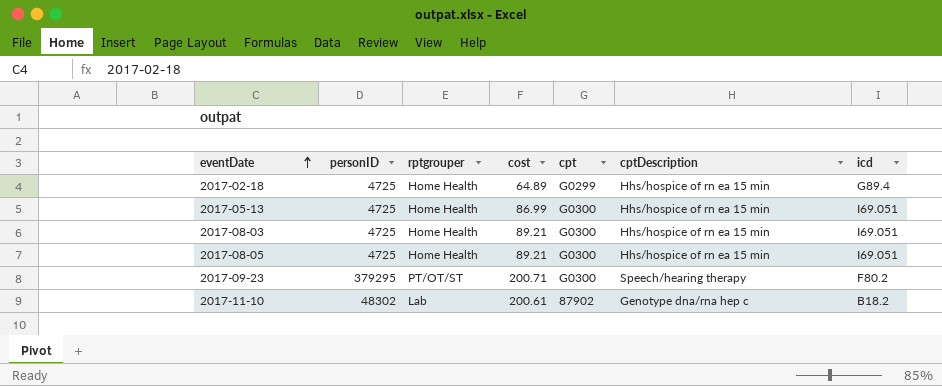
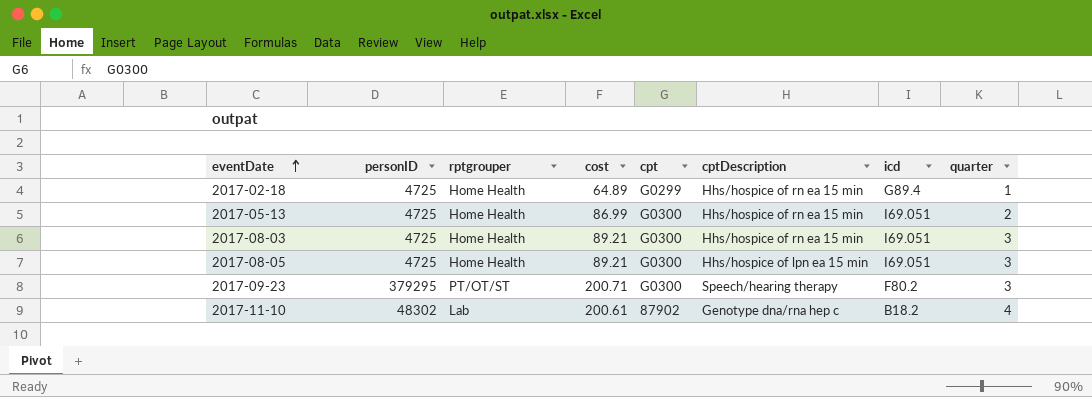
column quarter | position: none -> 8
2017-08-05 | cptDescription: Hhs/hospice of rn ea 15 min -> Hhs/hospice of lpn ea 15 min

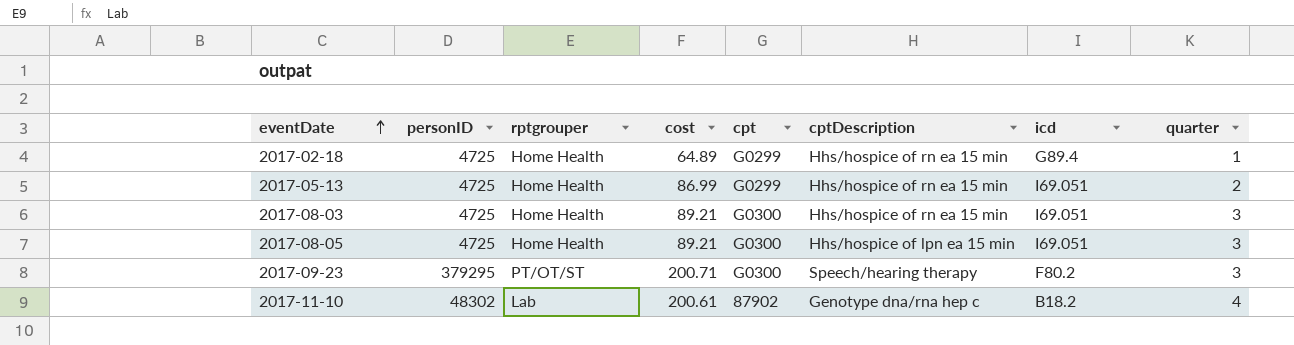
2017-05-13 | cpt: G0300 -> G0299

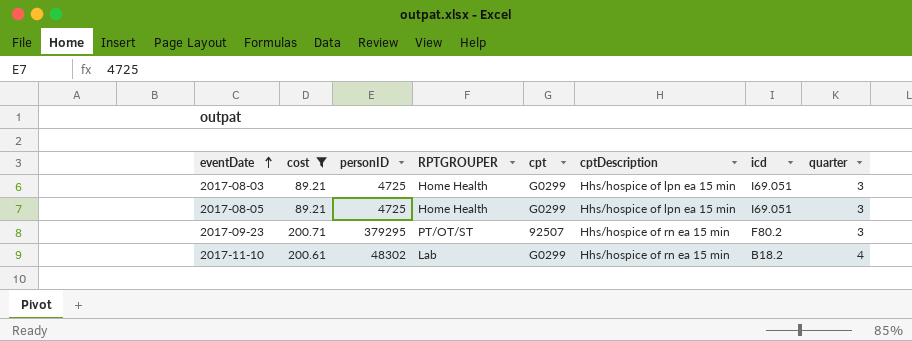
filter: none -> cost >= 89.21
column cost | position: 4 -> 2
column name: rptgrouper -> RPTGROUPER
2017-08-03 | cpt: G0300 -> G0299
2017-08-03 | cptDescription: Hhs/hospice of rn ea 15 min -> Hhs/hospice of lpn ea 15 min
2017-08-05 | cpt: G0300 -> G0299
2017-09-23 | cpt: G0300 -> 92507
2017-09-23 | cptDescription: Speech/hearing therapy -> Hhs/hospice of rn ea 15 min
2017-11-10 | cpt: 87902 -> G0299
2017-11-10 | cptDescription: Genotype dna/rna hep c -> Hhs/hospice of rn ea 15 min

